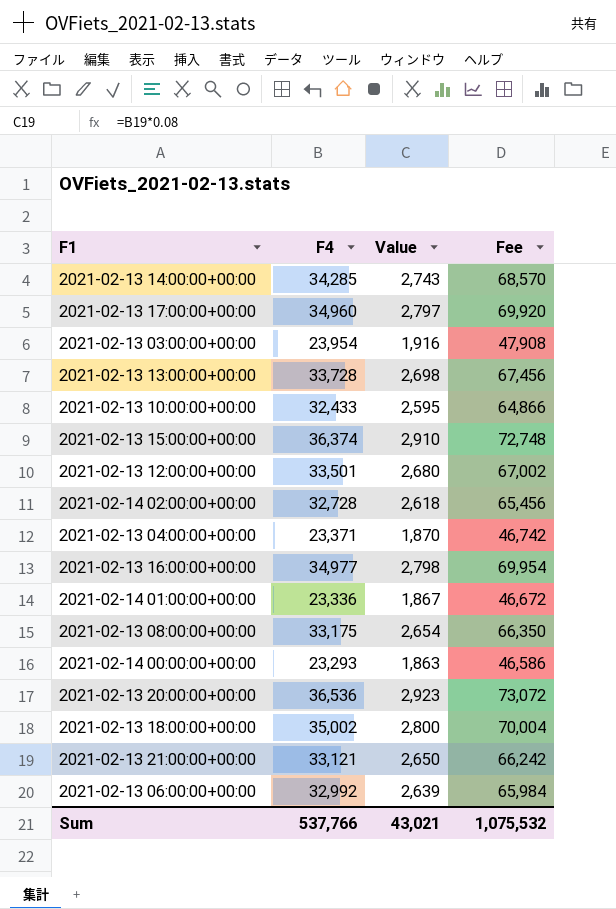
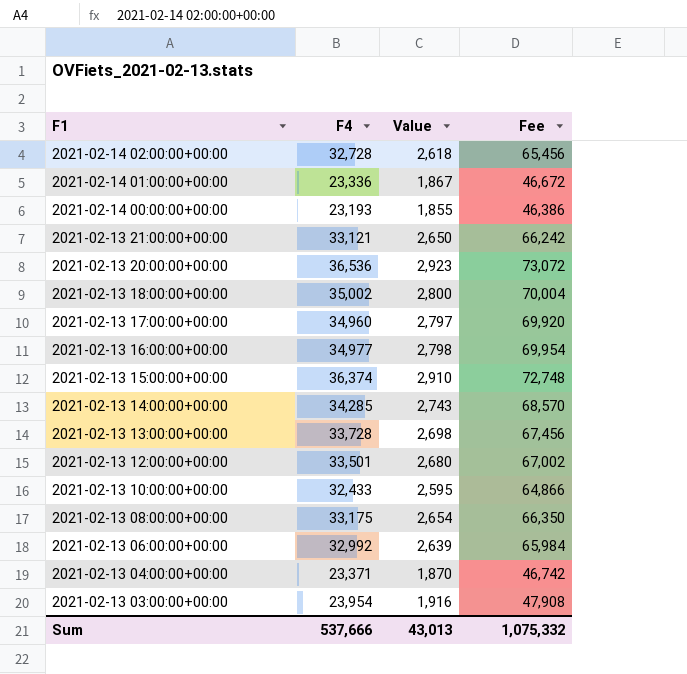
row order: none -> F1 descending
2021-02-14 00:00:00+00:00 | F4: 23,293 -> 23,193
2021-02-14 00:00:00+00:00 | Value: 1,863 -> 1,855
2021-02-14 00:00:00+00:00 | Fee: 46,586 -> 46,386
Sum | F4: 537,766 -> 537,666
Sum | Value: 43,021 -> 43,013
Sum | Fee: 1,075,532 -> 1,075,332

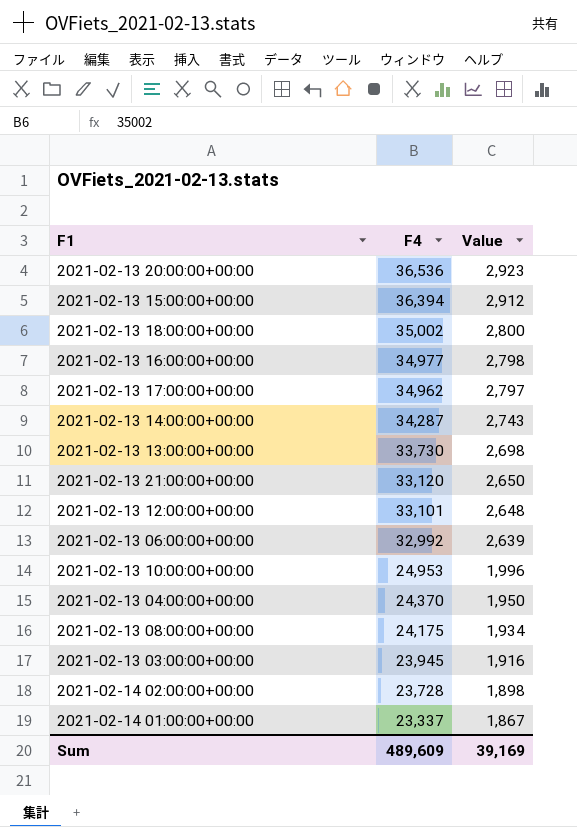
row order: F1 descending -> F4 descending
column Fee | formula: [F4] * 2 -> none
row 2021-02-14 00:00:00+00:00: 23,193 | 1,855 | 46,386 -> none
2021-02-13 15:00:00+00:00 | F4: 36,374 -> 36,394
2021-02-13 15:00:00+00:00 | Value: 2,910 -> 2,912
2021-02-13 17:00:00+00:00 | F4: 34,960 -> 34,962
2021-02-13 14:00:00+00:00 | F4: 34,285 -> 34,287
2021-02-13 13:00:00+00:00 | F4: 33,728 -> 33,730
2021-02-13 21:00:00+00:00 | F4: 33,121 -> 33,120
2021-02-13 12:00:00+00:00 | F4: 33,501 -> 33,101
2021-02-13 12:00:00+00:00 | Value: 2,680 -> 2,648
2021-02-13 10:00:00+00:00 | F4: 32,433 -> 24,953
2021-02-13 10:00:00+00:00 | Value: 2,595 -> 1,996
2021-02-13 04:00:00+00:00 | F4: 23,371 -> 24,370
2021-02-13 04:00:00+00:00 | Value: 1,870 -> 1,950
2021-02-13 08:00:00+00:00 | F4: 33,175 -> 24,175
2021-02-13 08:00:00+00:00 | Value: 2,654 -> 1,934
2021-02-13 03:00:00+00:00 | F4: 23,954 -> 23,945
2021-02-14 02:00:00+00:00 | F4: 32,728 -> 23,728
2021-02-14 02:00:00+00:00 | Value: 2,618 -> 1,898
2021-02-14 01:00:00+00:00 | F4: 23,336 -> 23,337
Sum | F4: 537,666 -> 489,609
Sum | Value: 43,013 -> 39,169

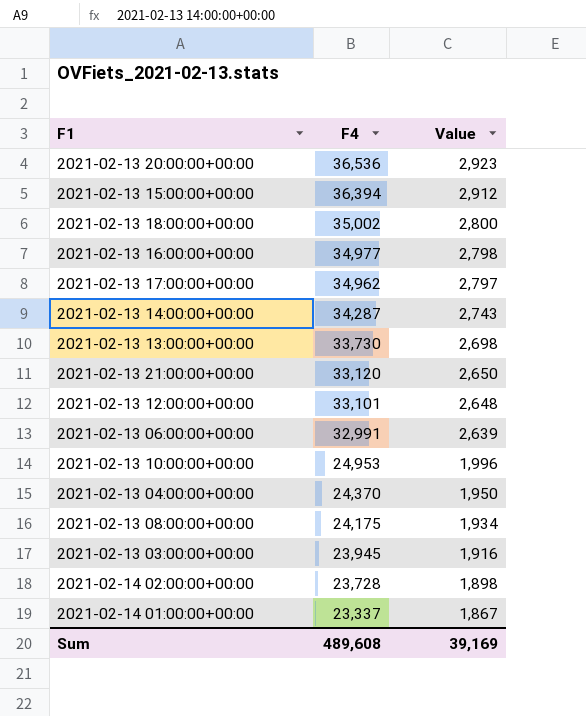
2021-02-13 06:00:00+00:00 | F4: 32,992 -> 32,991
Sum | F4: 489,609 -> 489,608

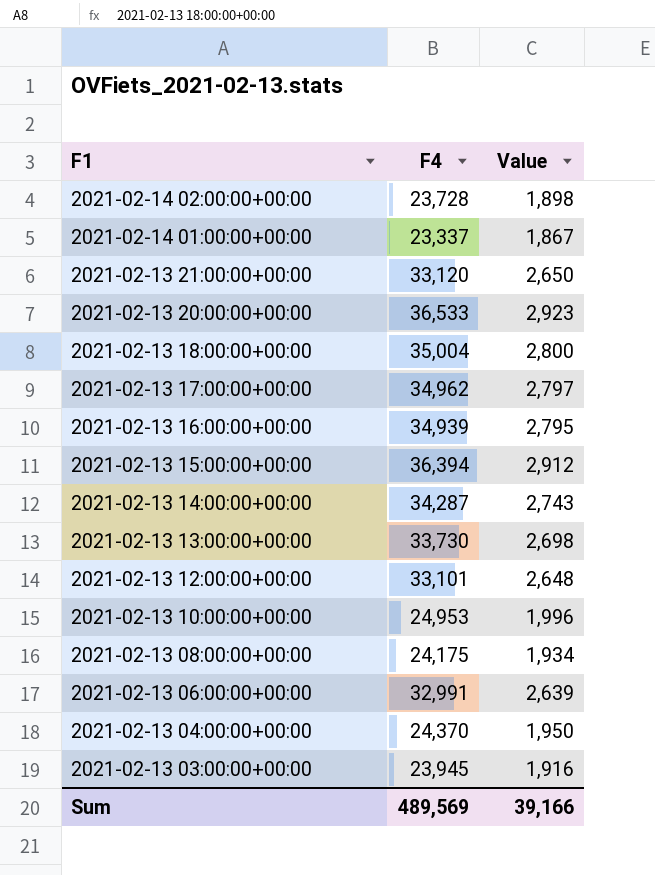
row order: F4 descending -> F1 descending
2021-02-13 20:00:00+00:00 | F4: 36,536 -> 36,533
2021-02-13 18:00:00+00:00 | F4: 35,002 -> 35,004
2021-02-13 16:00:00+00:00 | F4: 34,977 -> 34,939
2021-02-13 16:00:00+00:00 | Value: 2,798 -> 2,795
Sum | F4: 489,608 -> 489,569
Sum | Value: 39,169 -> 39,166

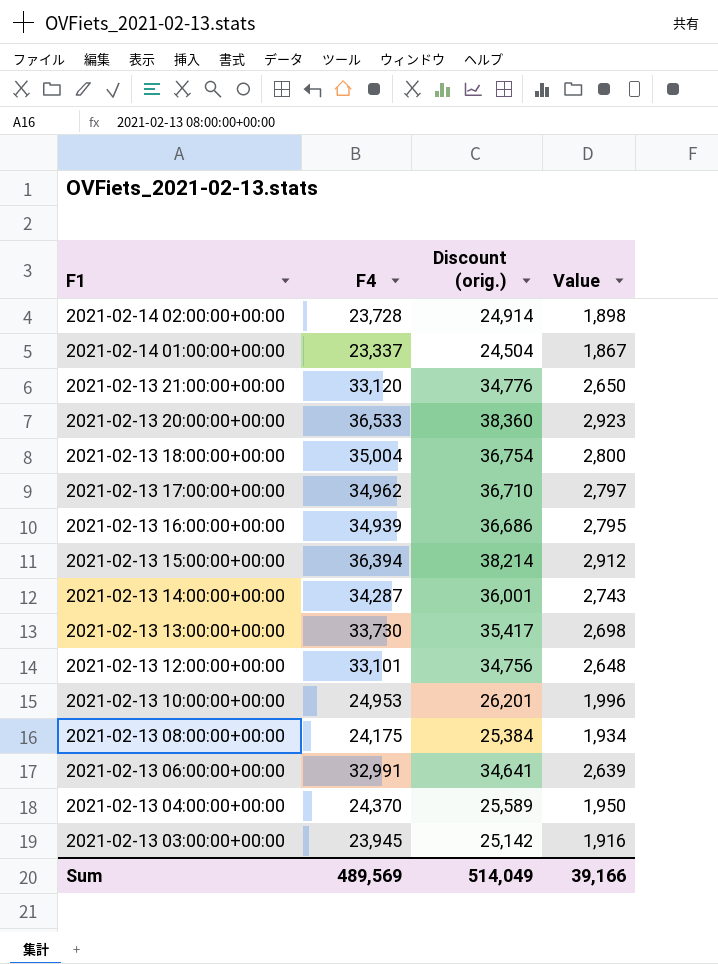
column Discount (orig.) | formula: none -> [F4] * 1.05

